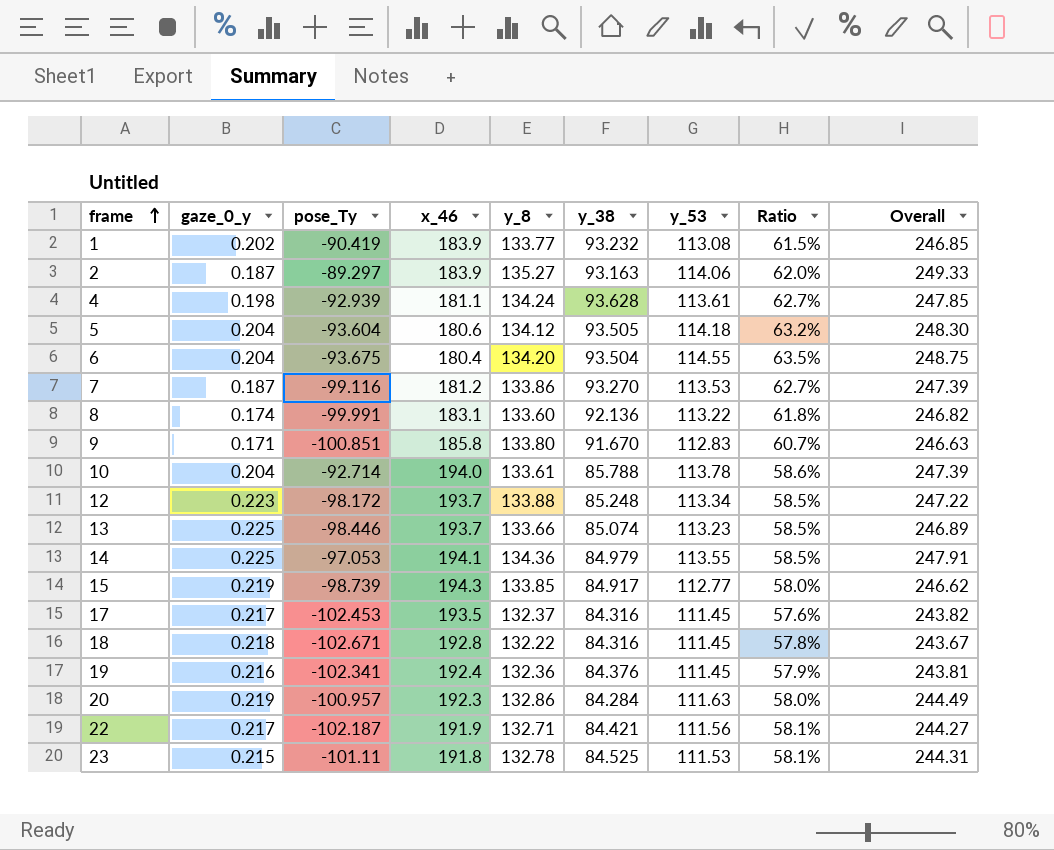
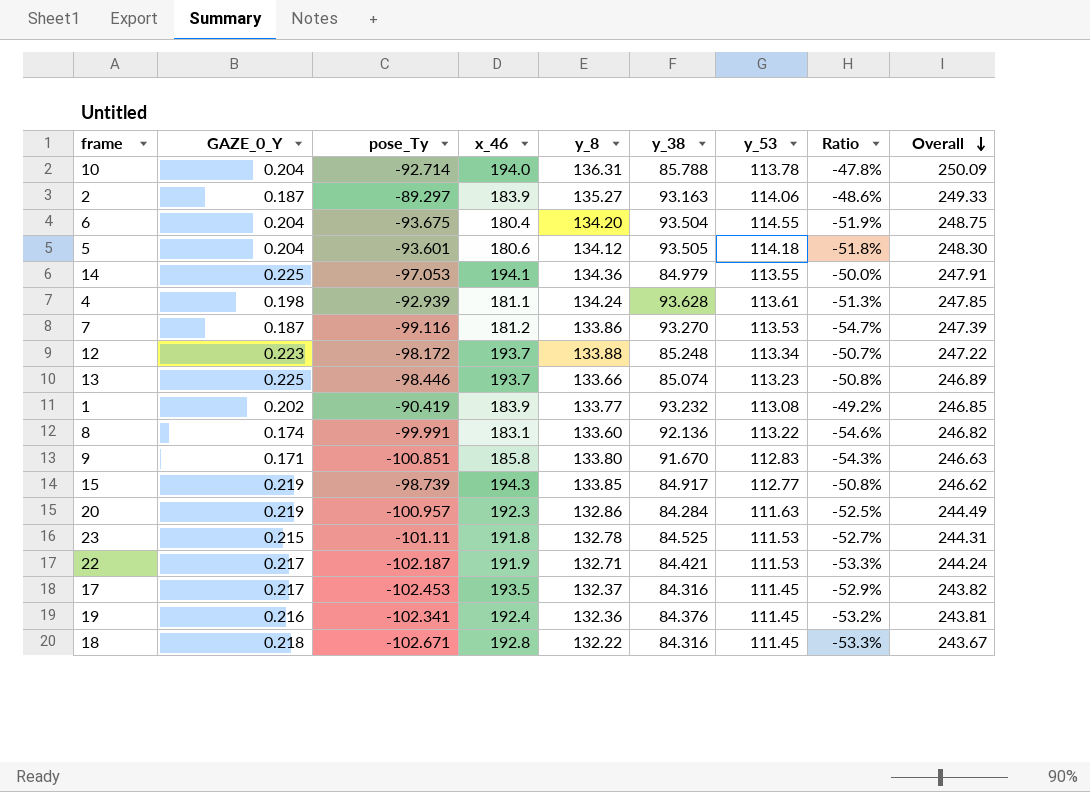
row order: frame ascending -> Overall descending
column name: gaze_0_y -> GAZE_0_Y
column Ratio | formula: [y_53] / [x_46] -> [pose_Ty] / [x_46]
10 | y_8: 133.61 -> 136.31
10 | Overall: 247.39 -> 250.09
5 | pose_Ty: -93.604 -> -93.601
22 | y_53: 111.56 -> 111.53
22 | Overall: 244.27 -> 244.24

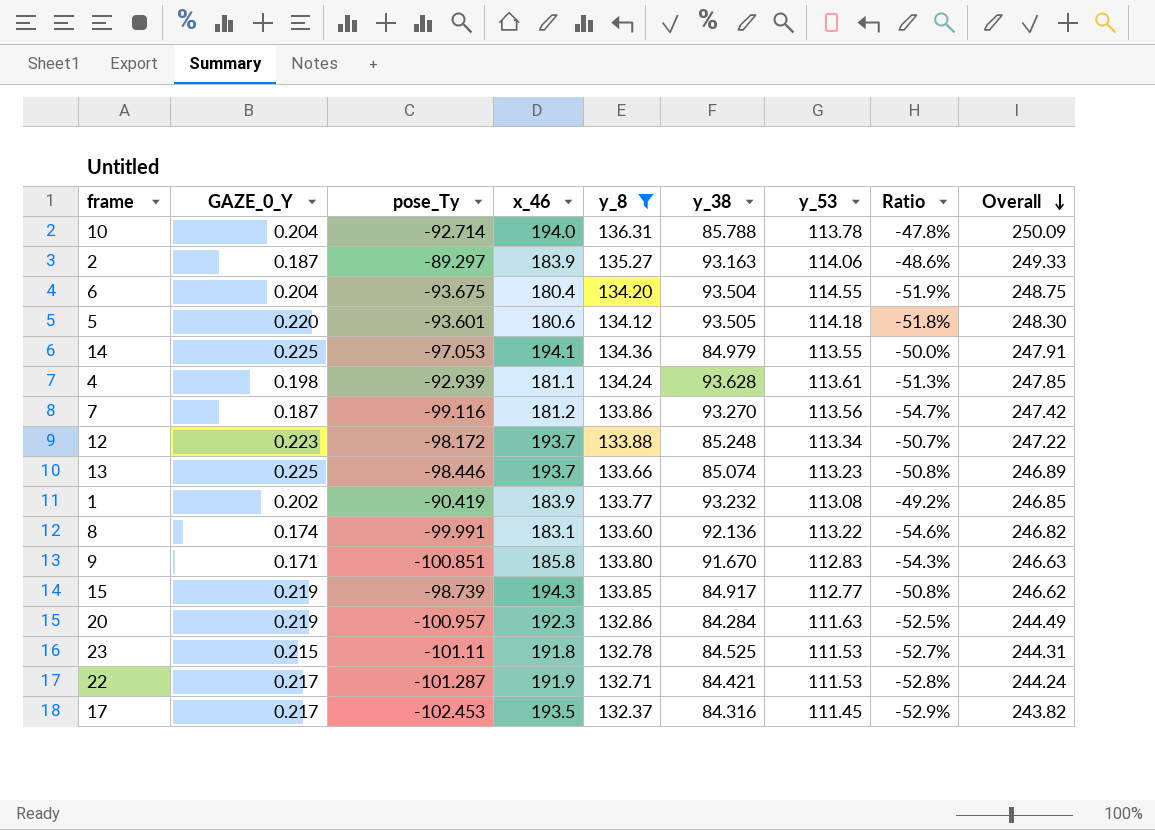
filter: none -> y_8 >= 132.37
5 | GAZE_0_Y: 0.204 -> 0.220
7 | y_53: 113.53 -> 113.56
7 | Overall: 247.39 -> 247.42
22 | pose_Ty: -102.187 -> -101.287
22 | Ratio: -53.3% -> -52.8%

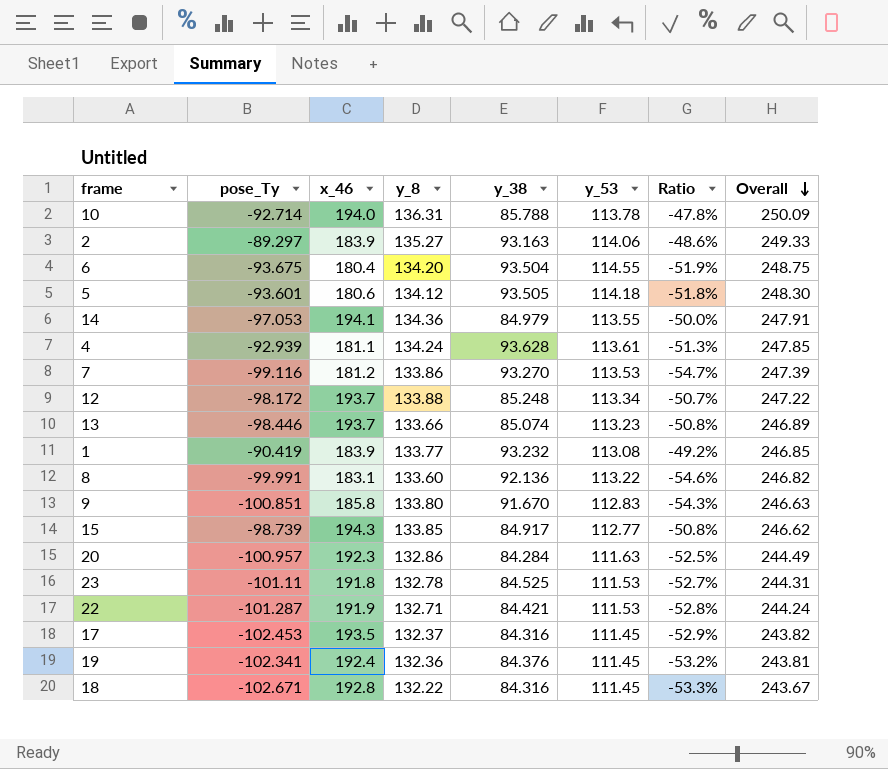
filter: y_8 >= 132.37 -> none
column GAZE_0_Y | position: 2 -> none
7 | y_53: 113.56 -> 113.53
7 | Overall: 247.42 -> 247.39

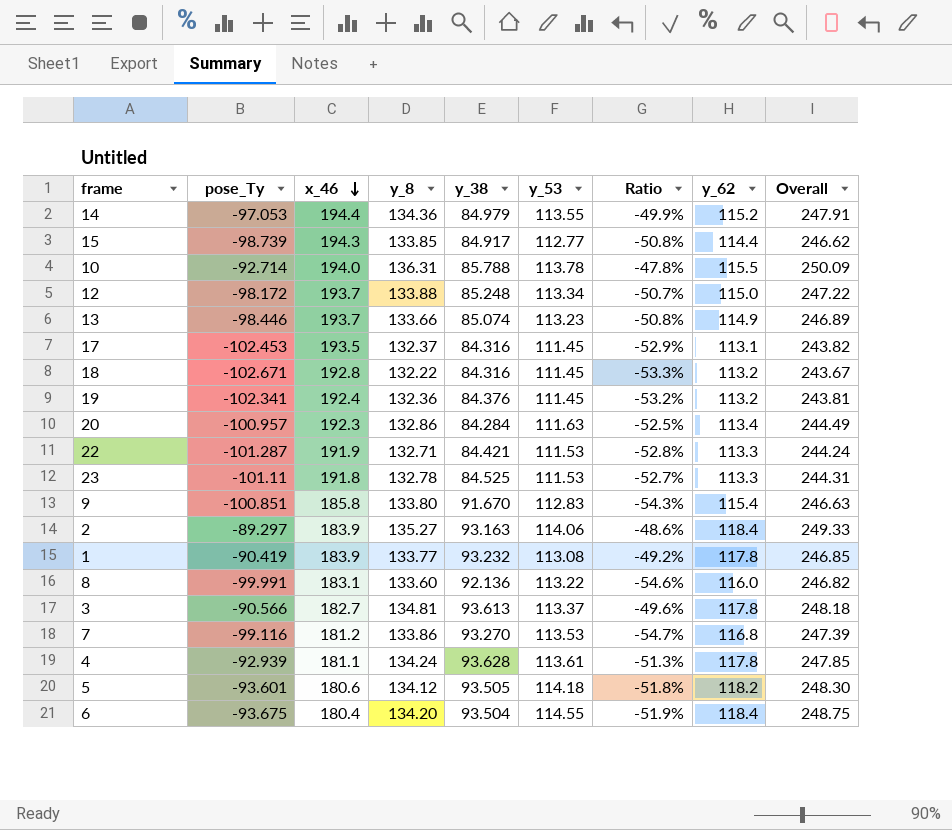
row order: Overall descending -> x_46 descending
column y_62 | position: none -> 8
14 | x_46: 194.1 -> 194.4
14 | Ratio: -50.0% -> -49.9%
row 3: none -> -90.566 | 182.7 | 134.81 | 93.613 | 113.37 | -49.6% | 117.8 | 248.18

